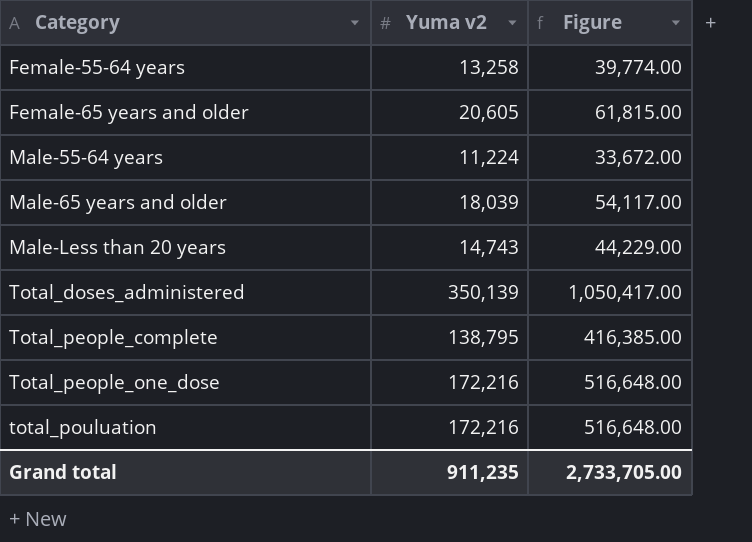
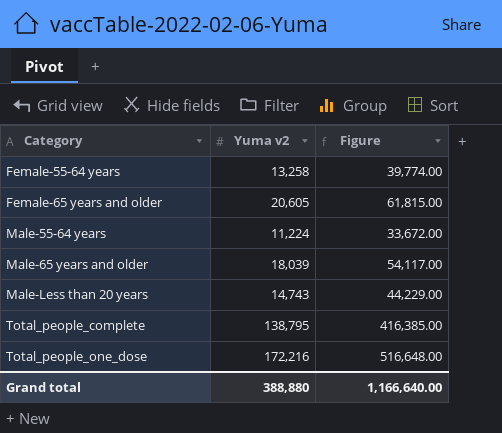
row Total_doses_administered: 350,139 | 1,050,417.00 -> none
row total_pouluation: 172,216 | 516,648.00 -> none
Grand total | Yuma v2: 911,235 -> 388,880
Grand total | Figure: 2,733,705.00 -> 1,166,640.00

